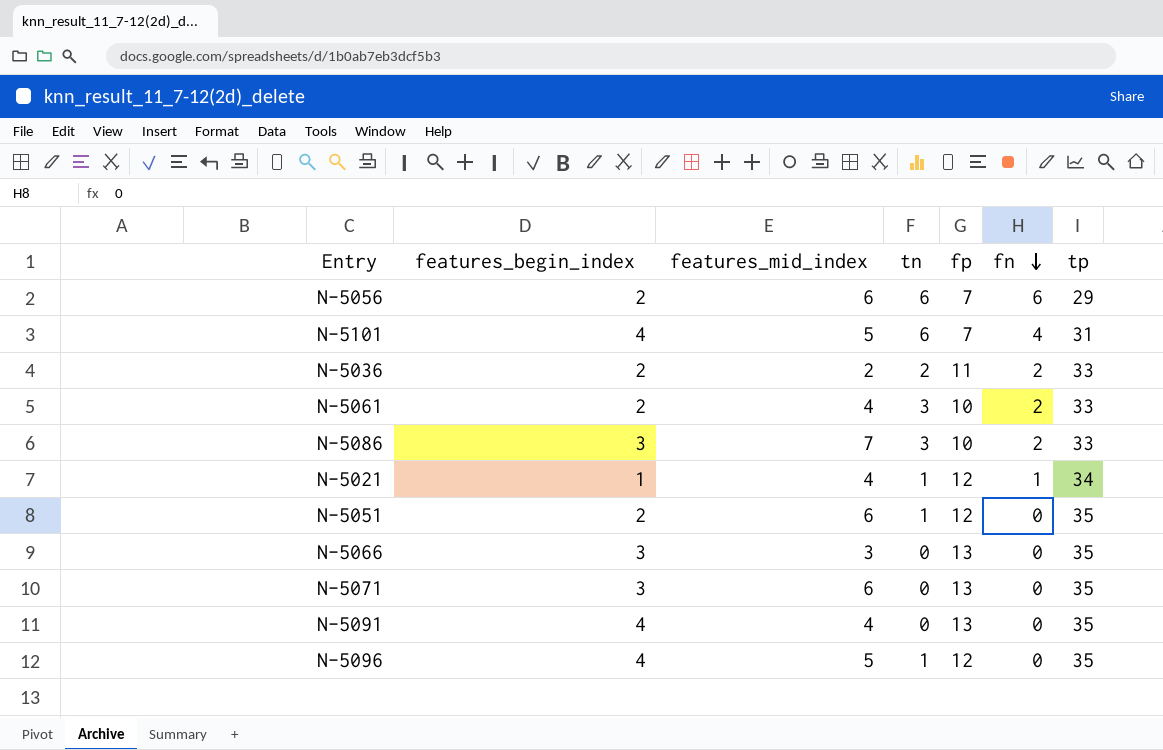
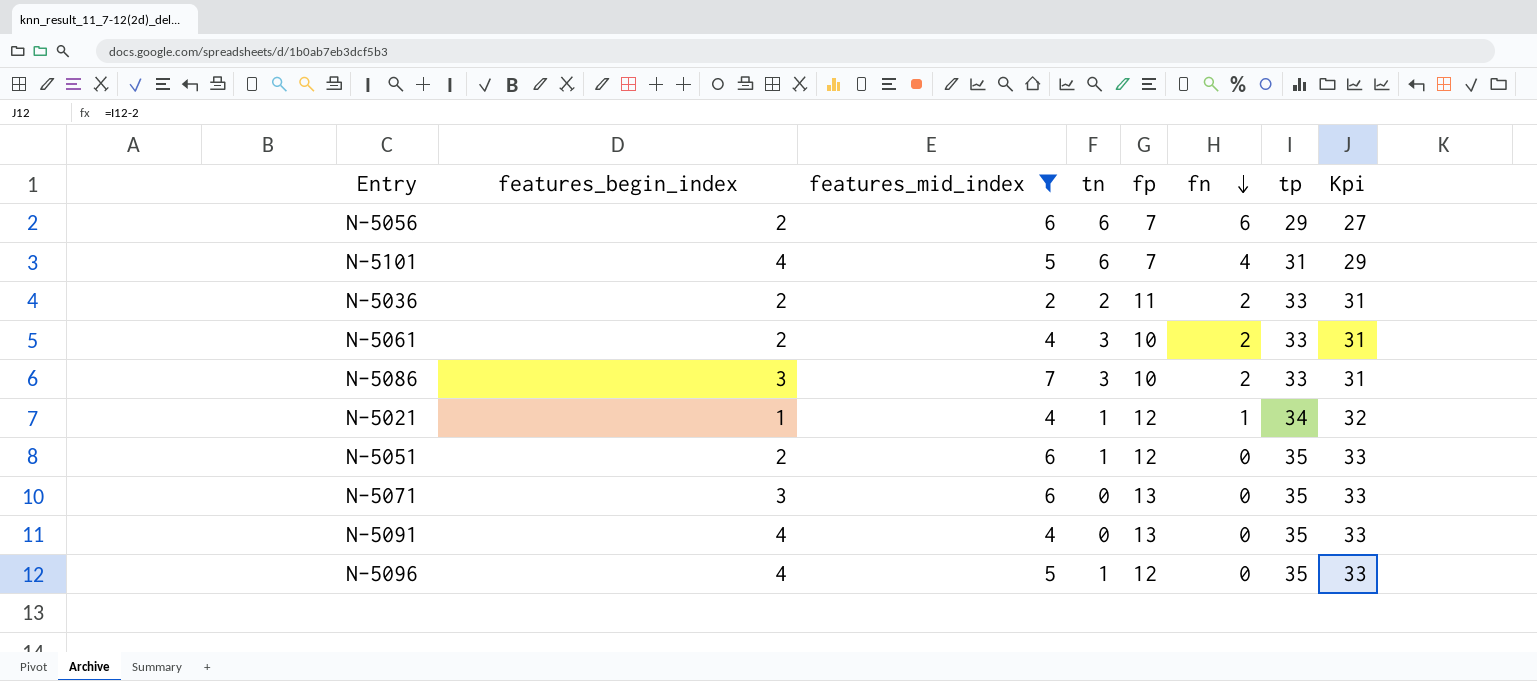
filter: none -> features_mid_index != 3
column Kpi | formula: none -> [tp] - 2

